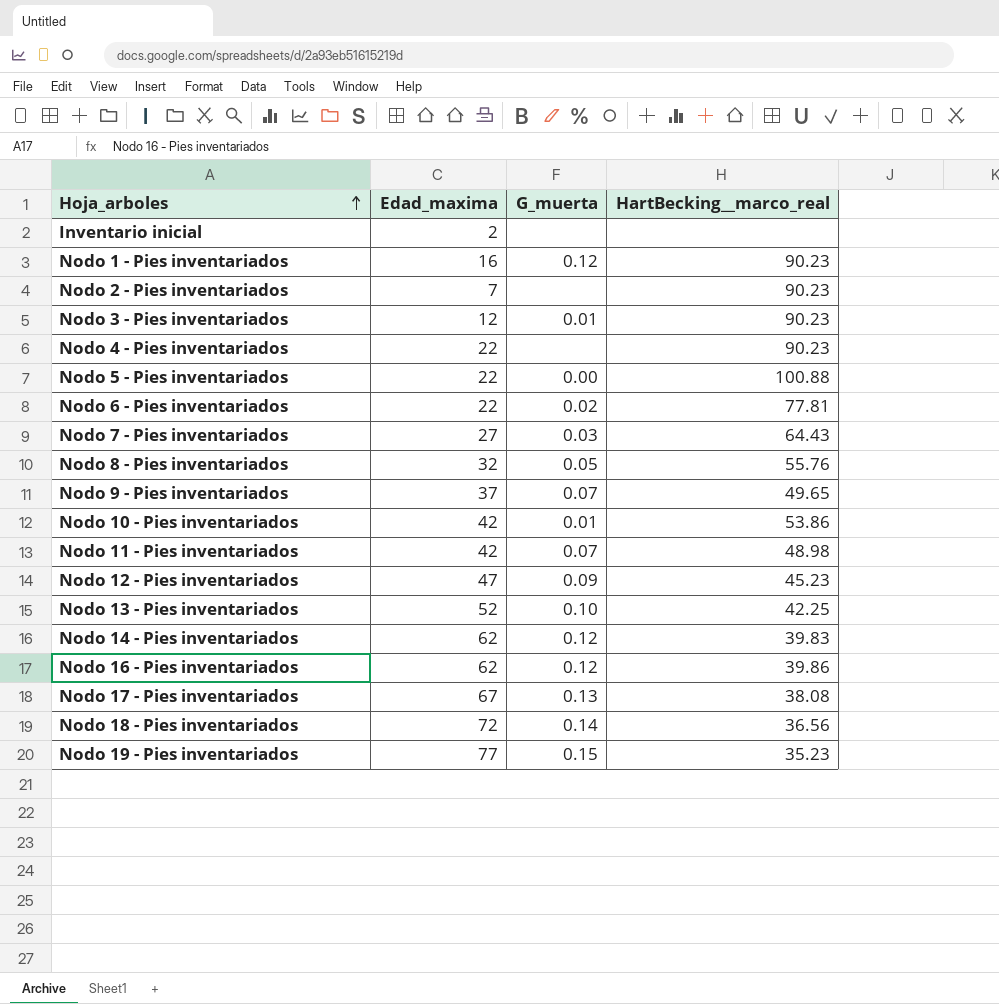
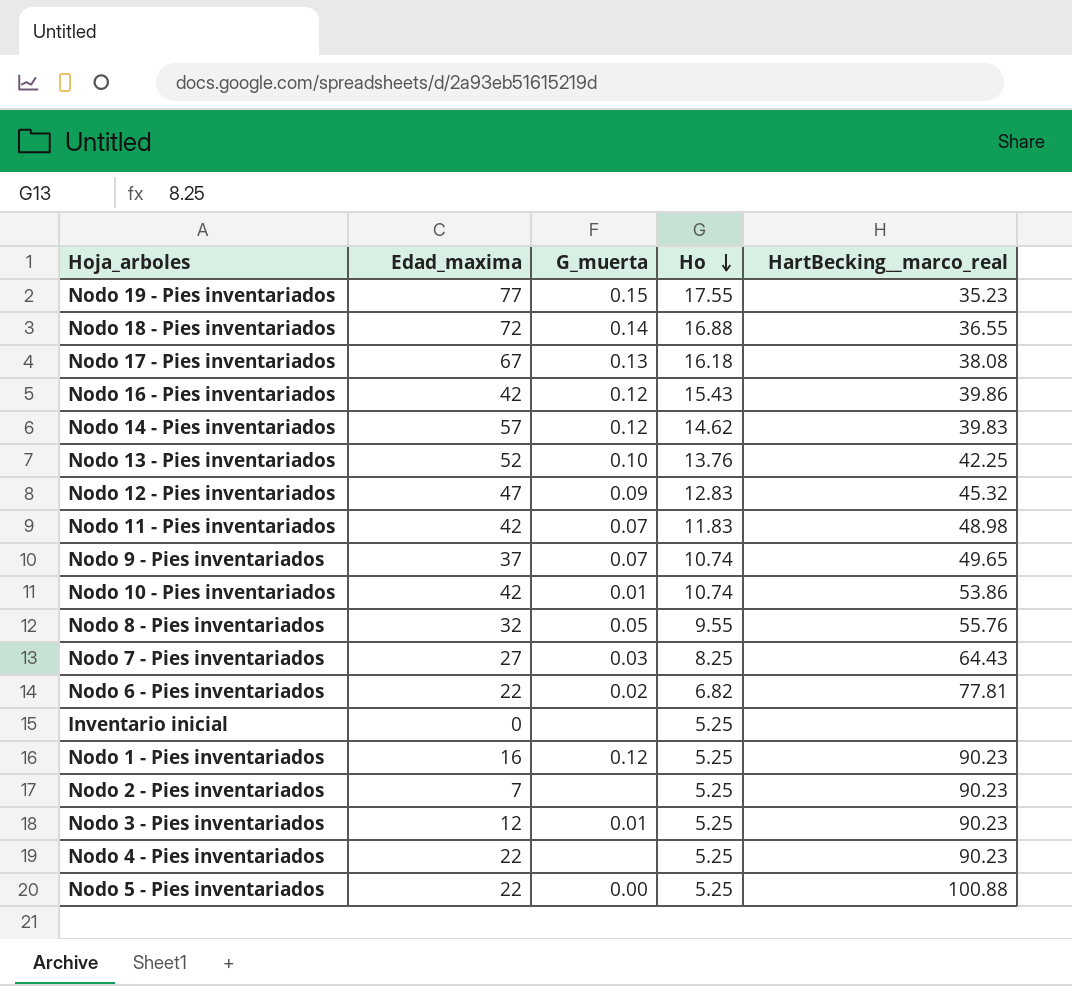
row order: Hoja_arboles ascending -> Ho descending
column Ho | position: none -> 4
Nodo 18 - Pies inventariados | HartBecking__marco_real: 36.56 -> 36.55
Nodo 16 - Pies inventariados | Edad_maxima: 62 -> 42
Nodo 14 - Pies inventariados | Edad_maxima: 62 -> 57
Nodo 12 - Pies inventariados | HartBecking__marco_real: 45.23 -> 45.32
Inventario inicial | Edad_maxima: 2 -> 0

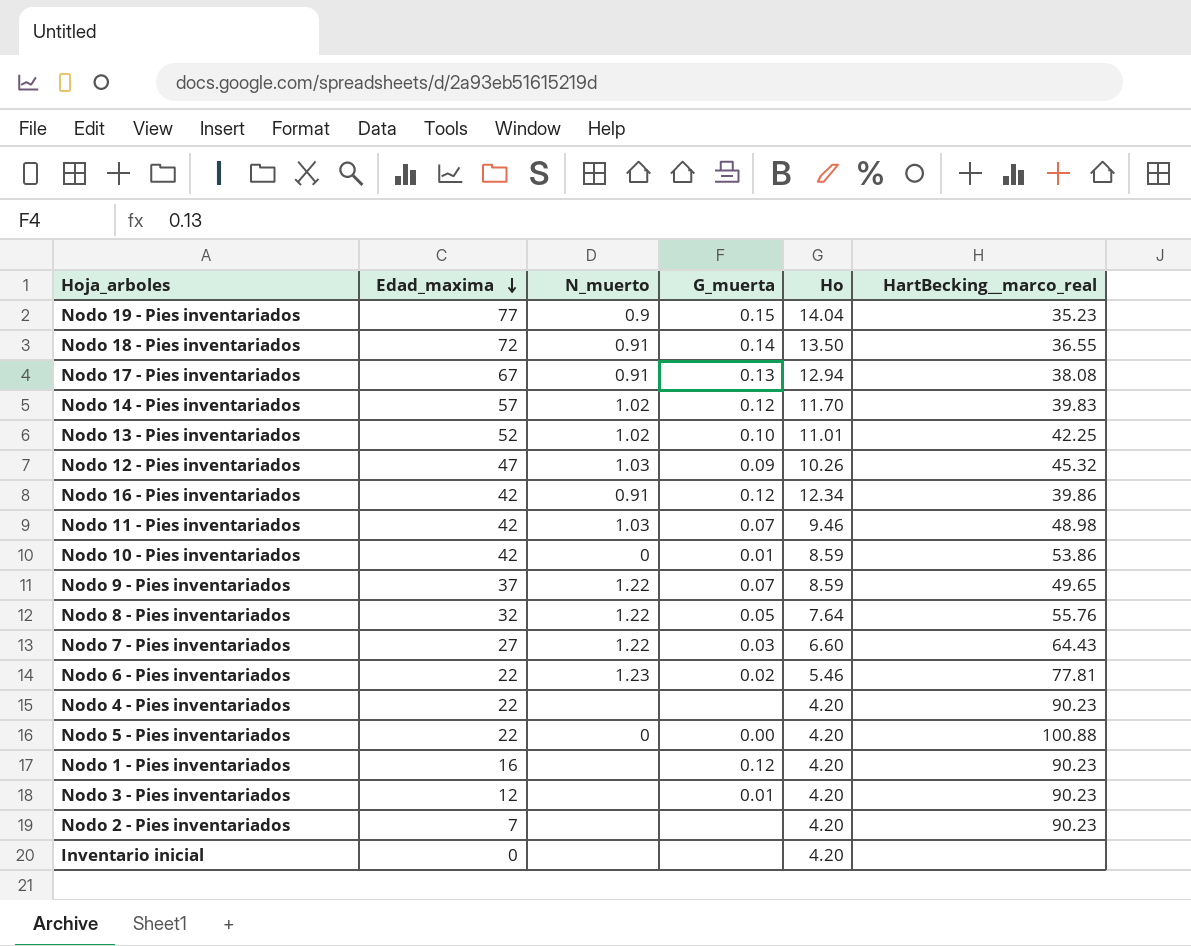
row order: Ho descending -> Edad_maxima descending
column N_muerto | position: none -> 3
Nodo 19 - Pies inventariados | Ho: 17.55 -> 14.04
Nodo 18 - Pies inventariados | Ho: 16.88 -> 13.50
Nodo 17 - Pies inventariados | Ho: 16.18 -> 12.94
Nodo 14 - Pies inventariados | Ho: 14.62 -> 11.70
Nodo 13 - Pies inventariados | Ho: 13.76 -> 11.01
Nodo 12 - Pies inventariados | Ho: 12.83 -> 10.26
Nodo 16 - Pies inventariados | Ho: 15.43 -> 12.34
Nodo 11 - Pies inventariados | Ho: 11.83 -> 9.46
Nodo 10 - Pies inventariados | Ho: 10.74 -> 8.59
Nodo 9 - Pies inventariados | Ho: 10.74 -> 8.59
Nodo 8 - Pies inventariados | Ho: 9.55 -> 7.64
Nodo 7 - Pies inventariados | Ho: 8.25 -> 6.60
Nodo 6 - Pies inventariados | Ho: 6.82 -> 5.46
Nodo 4 - Pies inventariados | Ho: 5.25 -> 4.20
Nodo 5 - Pies inventariados | Ho: 5.25 -> 4.20
Nodo 1 - Pies inventariados | Ho: 5.25 -> 4.20
Nodo 3 - Pies inventariados | Ho: 5.25 -> 4.20
Nodo 2 - Pies inventariados | Ho: 5.25 -> 4.20
Inventario inicial | Ho: 5.25 -> 4.20

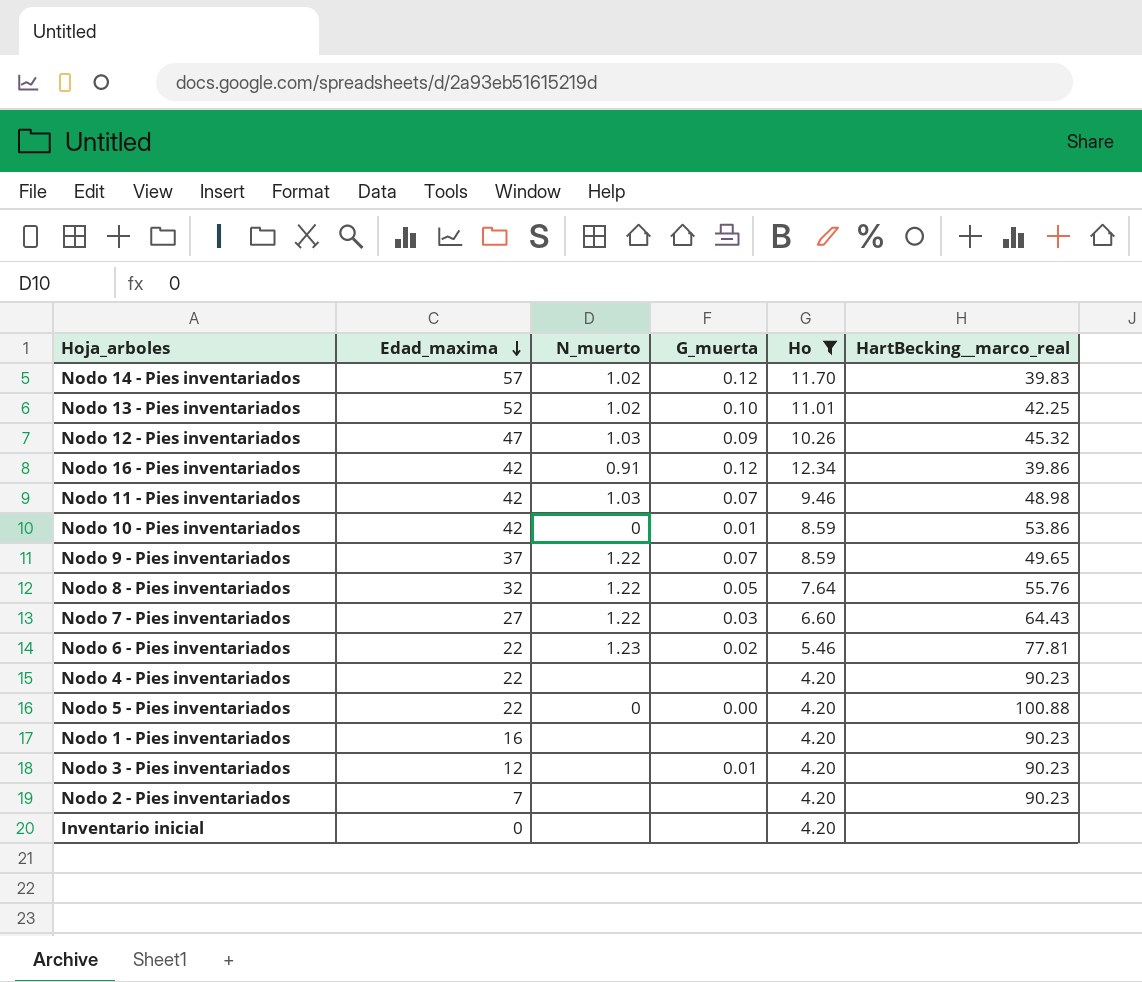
filter: none -> Ho <= 12.34
Nodo 1 - Pies inventariados | G_muerta: 0.12 -> none

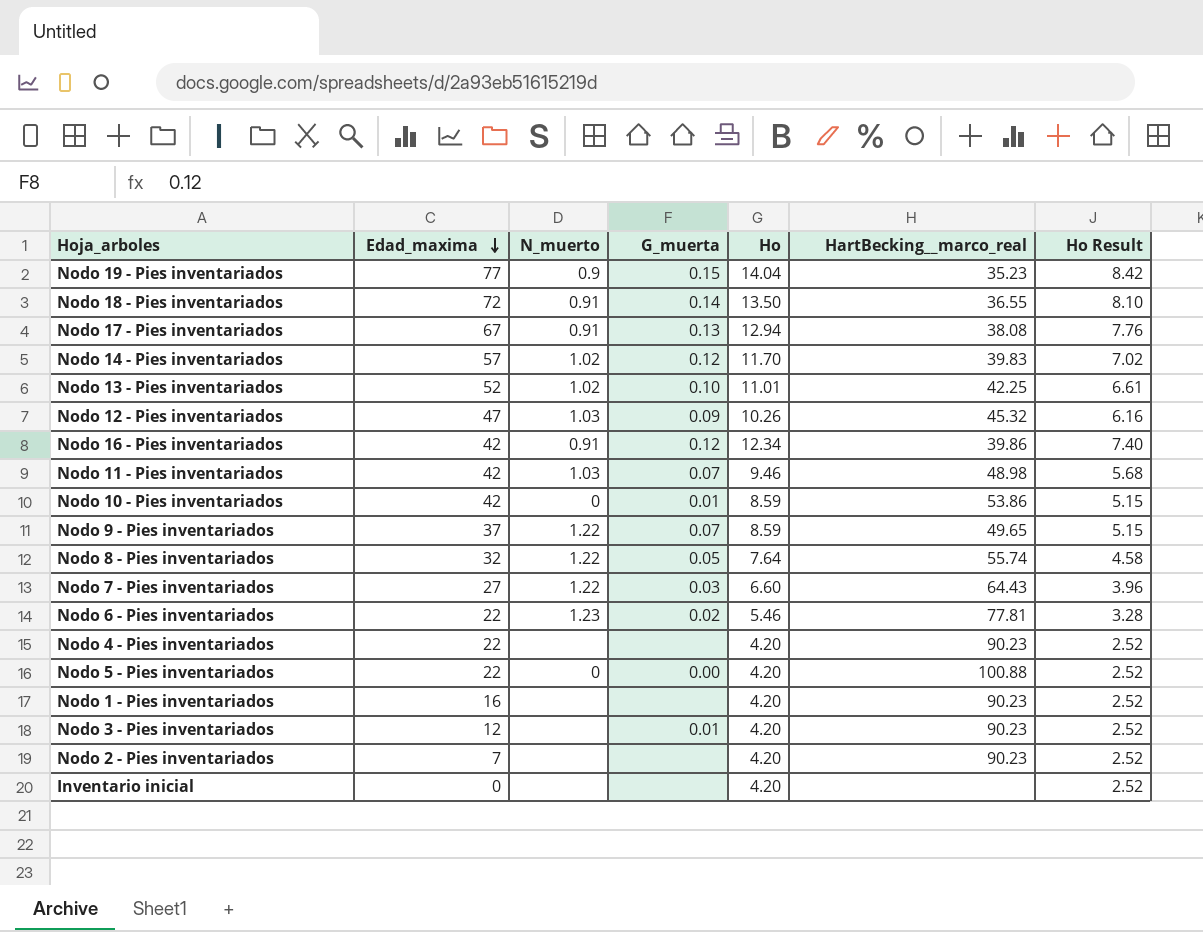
filter: Ho <= 12.34 -> none
column Ho Result | formula: none -> [Ho] * 0.6
Nodo 8 - Pies inventariados | HartBecking__marco_real: 55.76 -> 55.74

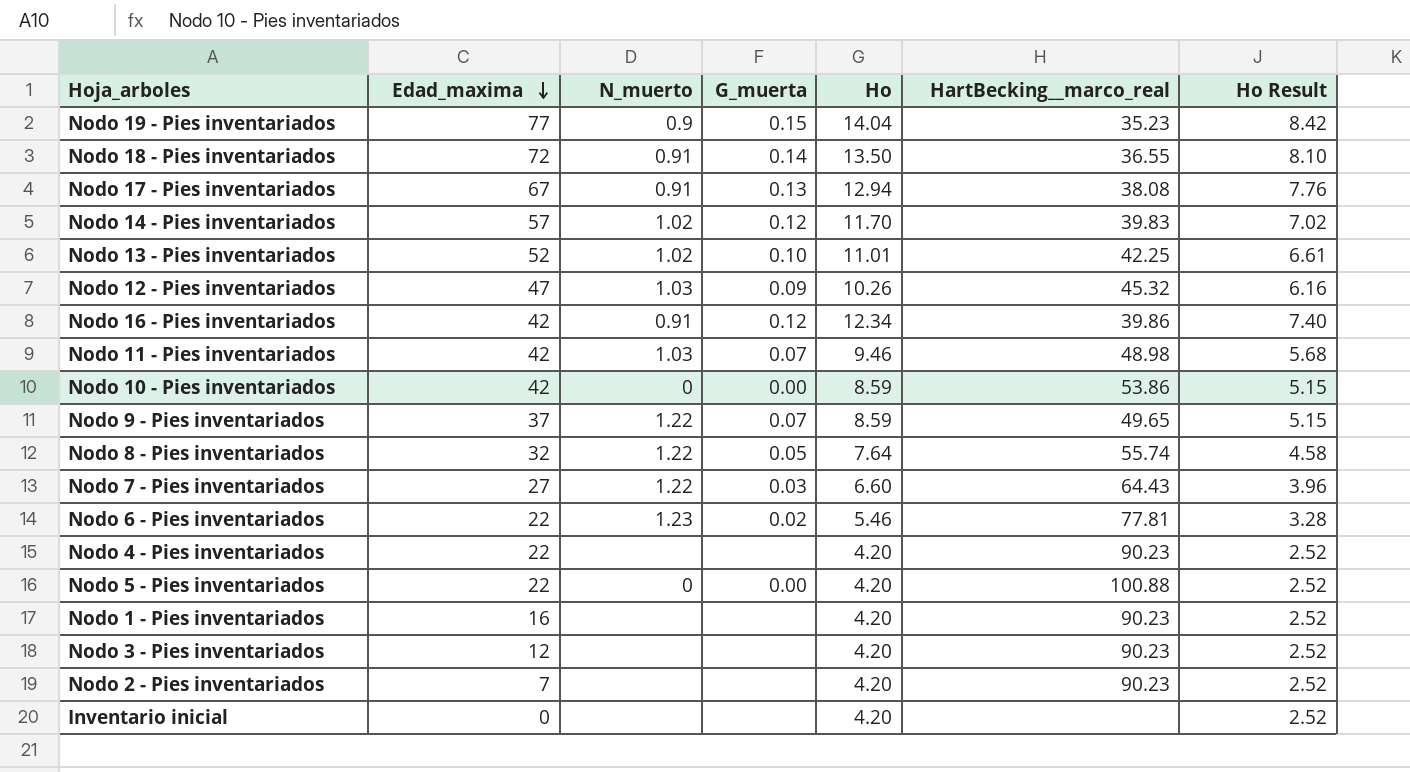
Nodo 10 - Pies inventariados | G_muerta: 0.01 -> 0.00
Nodo 3 - Pies inventariados | G_muerta: 0.01 -> none

